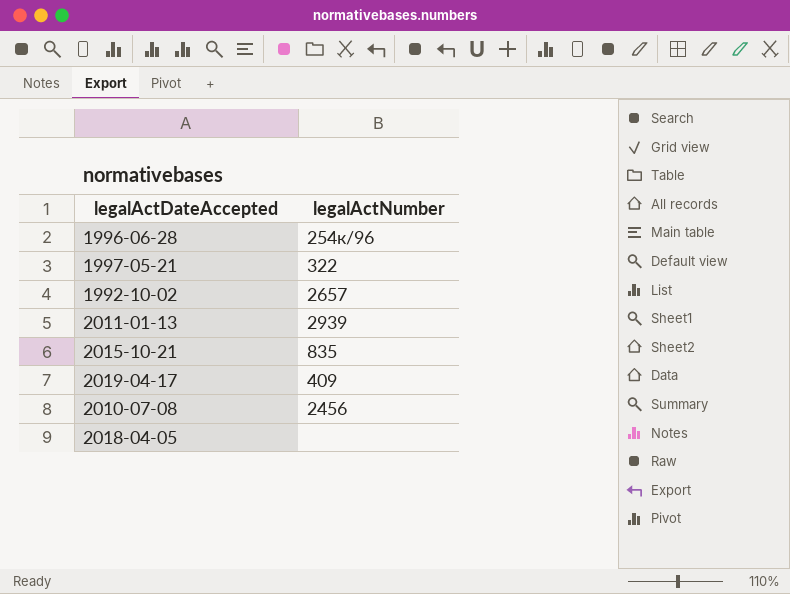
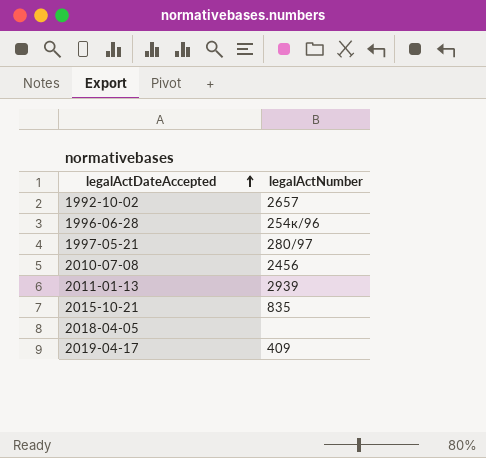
row order: none -> legalActDateAccepted ascending
1997-05-21 | legalActNumber: 322 -> 280/97

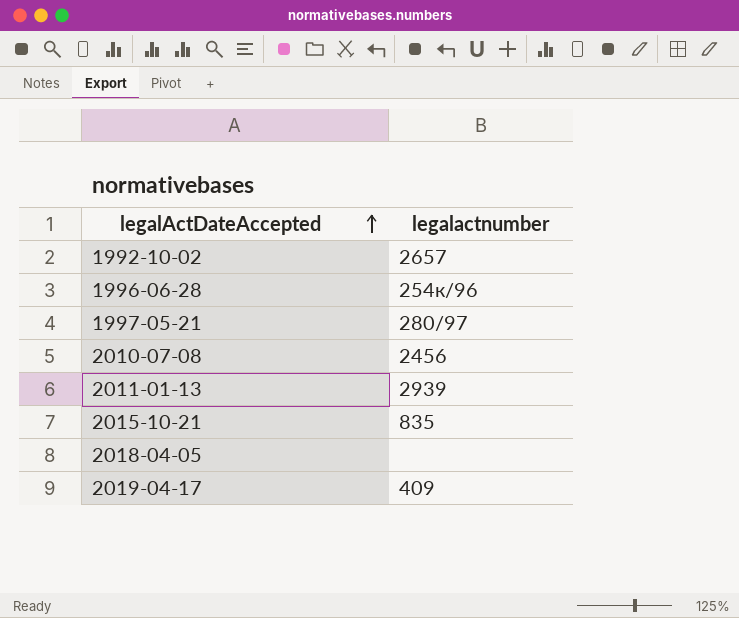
column name: legalActNumber -> legalactnumber

